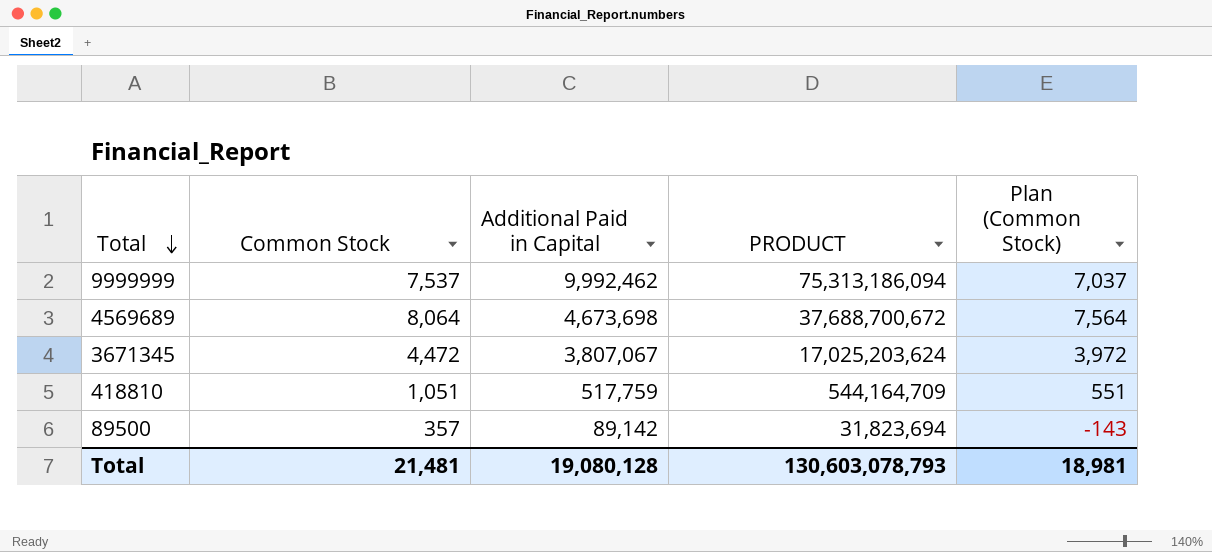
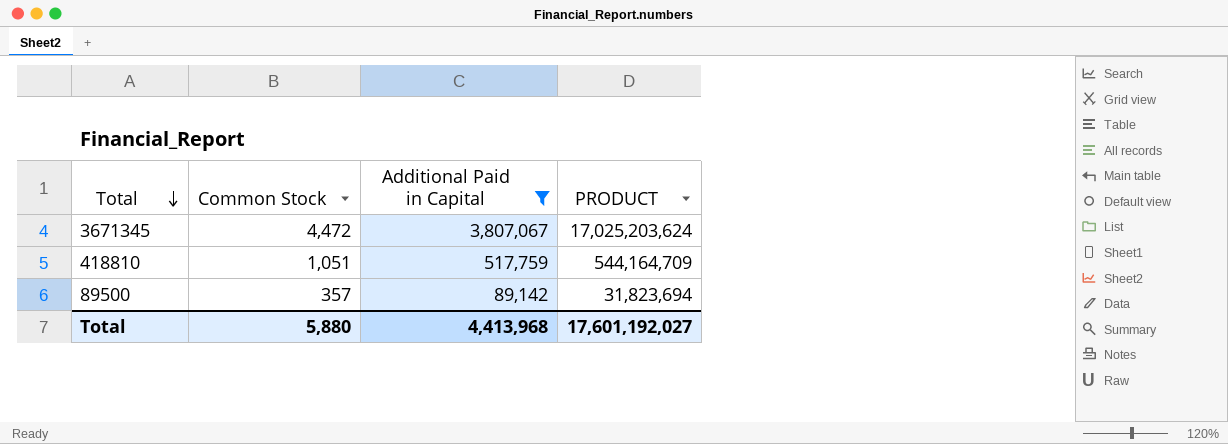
filter: none -> Additional Paid in Capital <= 3,807,067
column Plan (Common Stock) | formula: [Common Stock] - 500 -> none
Total | Common Stock: 21,481 -> 5,880
Total | Additional Paid in Capital: 19,080,128 -> 4,413,968
Total | PRODUCT: 130,603,078,793 -> 17,601,192,027

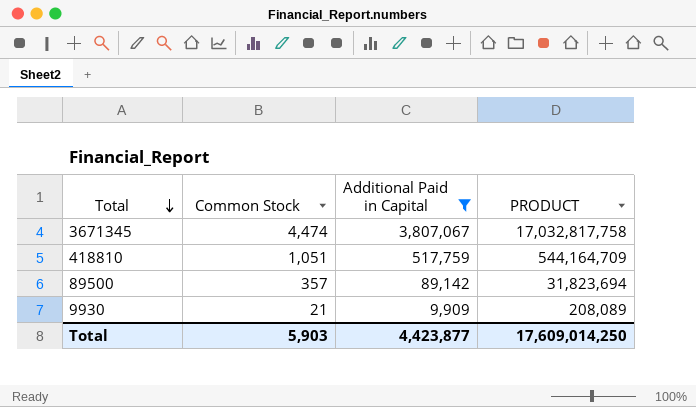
3671345 | Common Stock: 4,472 -> 4,474
3671345 | PRODUCT: 17,025,203,624 -> 17,032,817,758
row 9930: none -> 21 | 9,909 | 208,089
Total | Common Stock: 5,880 -> 5,903
Total | Additional Paid in Capital: 4,413,968 -> 4,423,877
Total | PRODUCT: 17,601,192,027 -> 17,609,014,250

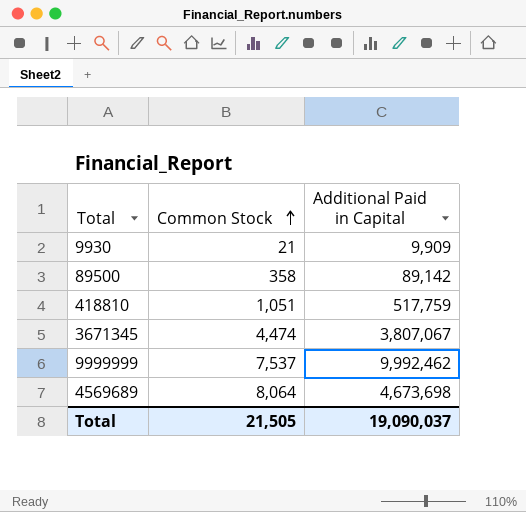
filter: Additional Paid in Capital <= 3,807,067 -> none
row order: Total descending -> Common Stock ascending
column PRODUCT | formula: [Common Stock] * [Additional Paid in Capital] -> none
89500 | Common Stock: 357 -> 358
Total | Common Stock: 5,903 -> 21,505
Total | Additional Paid in Capital: 4,423,877 -> 19,090,037

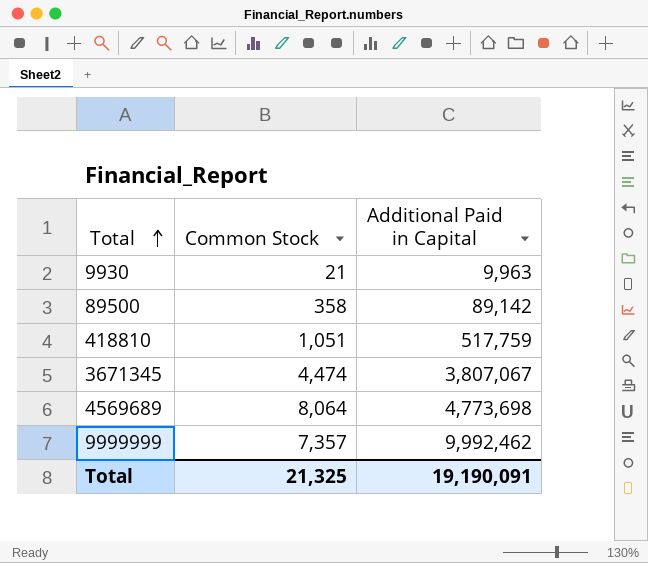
row order: Common Stock ascending -> Total ascending
9930 | Additional Paid in Capital: 9,909 -> 9,963
4569689 | Additional Paid in Capital: 4,673,698 -> 4,773,698
9999999 | Common Stock: 7,537 -> 7,357
Total | Common Stock: 21,505 -> 21,325
Total | Additional Paid in Capital: 19,090,037 -> 19,190,091

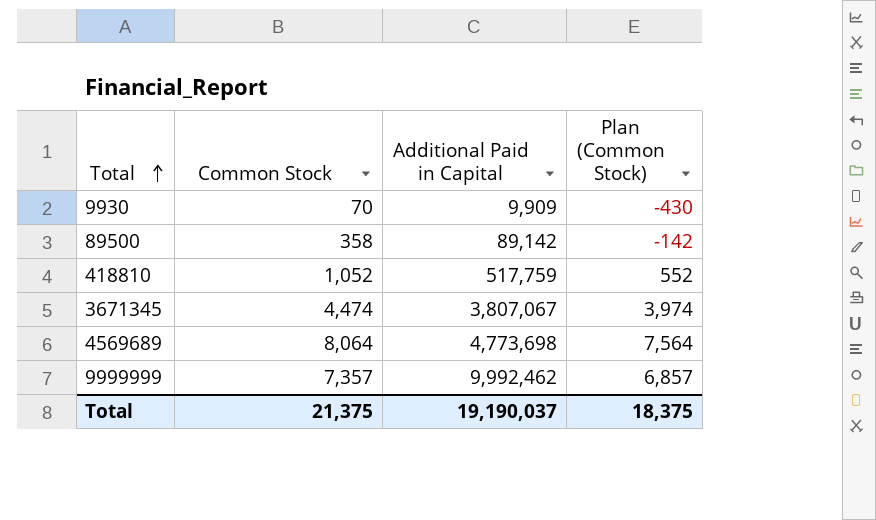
column Plan (Common Stock) | formula: none -> [Common Stock] - 500
9930 | Common Stock: 21 -> 70
9930 | Additional Paid in Capital: 9,963 -> 9,909
418810 | Common Stock: 1,051 -> 1,052
Total | Common Stock: 21,325 -> 21,375
Total | Additional Paid in Capital: 19,190,091 -> 19,190,037

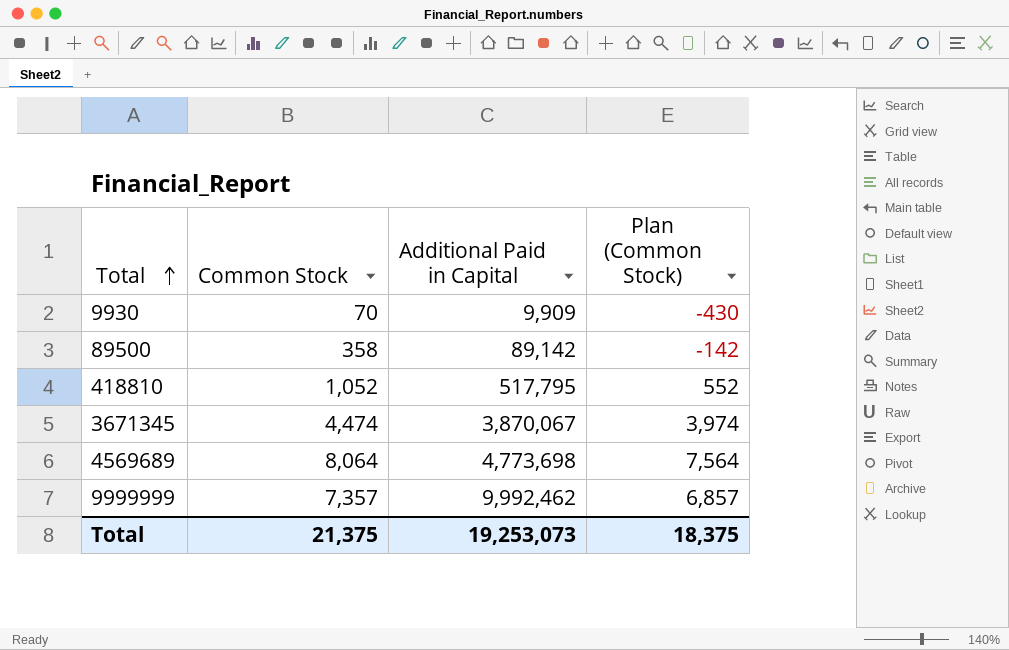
418810 | Additional Paid in Capital: 517,759 -> 517,795
3671345 | Additional Paid in Capital: 3,807,067 -> 3,870,067
Total | Additional Paid in Capital: 19,190,037 -> 19,253,073

